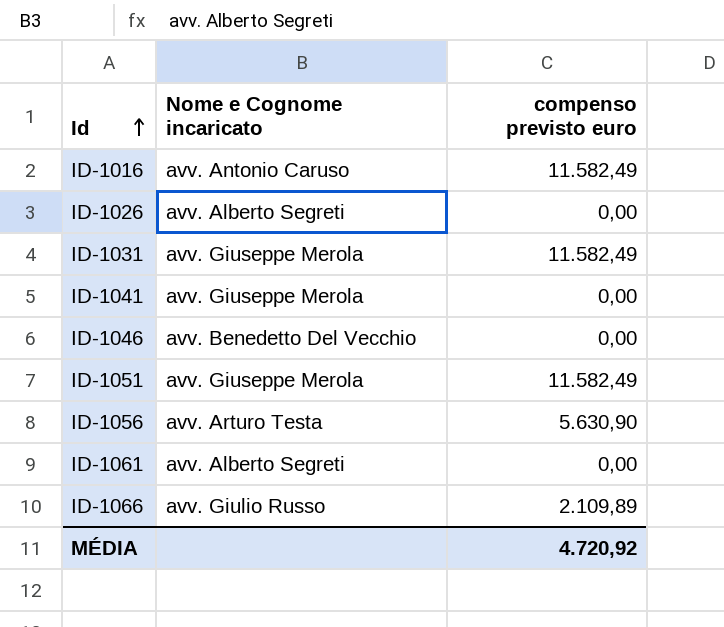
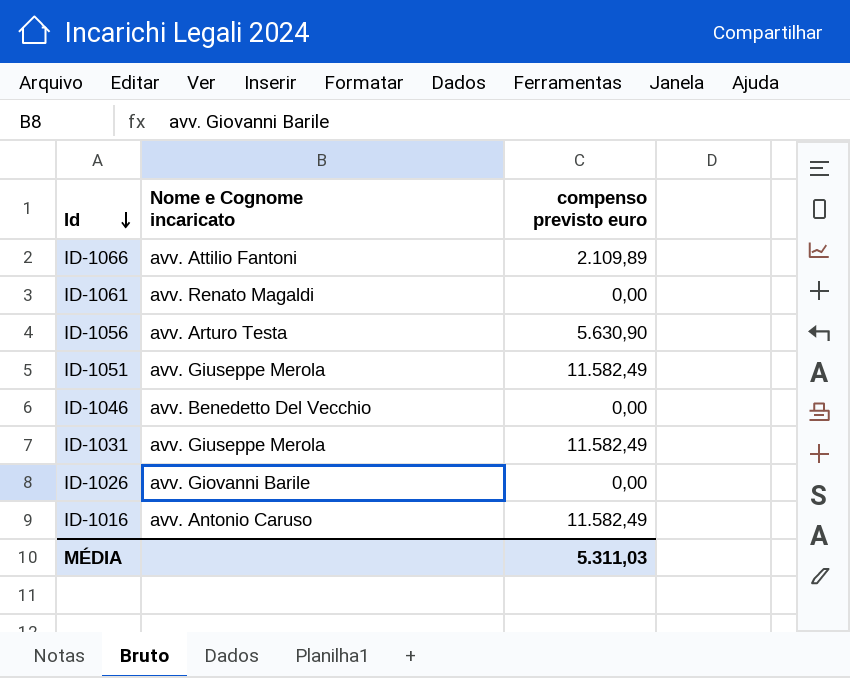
row order: Id ascending -> Id descending
row ID-1041: avv. Giuseppe Merola | 0,00 -> none
ID-1066 | Nome e Cognome incaricato: avv. Giulio Russo -> avv. Attilio Fantoni
ID-1061 | Nome e Cognome incaricato: avv. Alberto Segreti -> avv. Renato Magaldi
ID-1026 | Nome e Cognome incaricato: avv. Alberto Segreti -> avv. Giovanni Barile
MÉDIA | compenso previsto euro: 4.720,92 -> 5.311,03

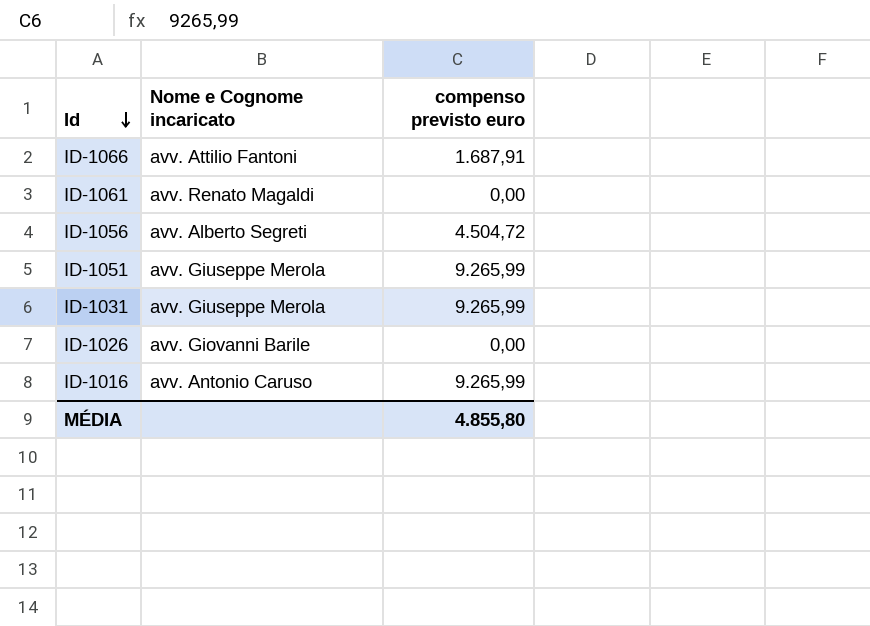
row ID-1046: avv. Benedetto Del Vecchio | 0,00 -> none
ID-1066 | compenso previsto euro: 2.109,89 -> 1.687,91
ID-1056 | Nome e Cognome incaricato: avv. Arturo Testa -> avv. Alberto Segreti
ID-1056 | compenso previsto euro: 5.630,90 -> 4.504,72
ID-1051 | compenso previsto euro: 11.582,49 -> 9.265,99
ID-1031 | compenso previsto euro: 11.582,49 -> 9.265,99
ID-1016 | compenso previsto euro: 11.582,49 -> 9.265,99
MÉDIA | compenso previsto euro: 5.311,03 -> 4.855,80

